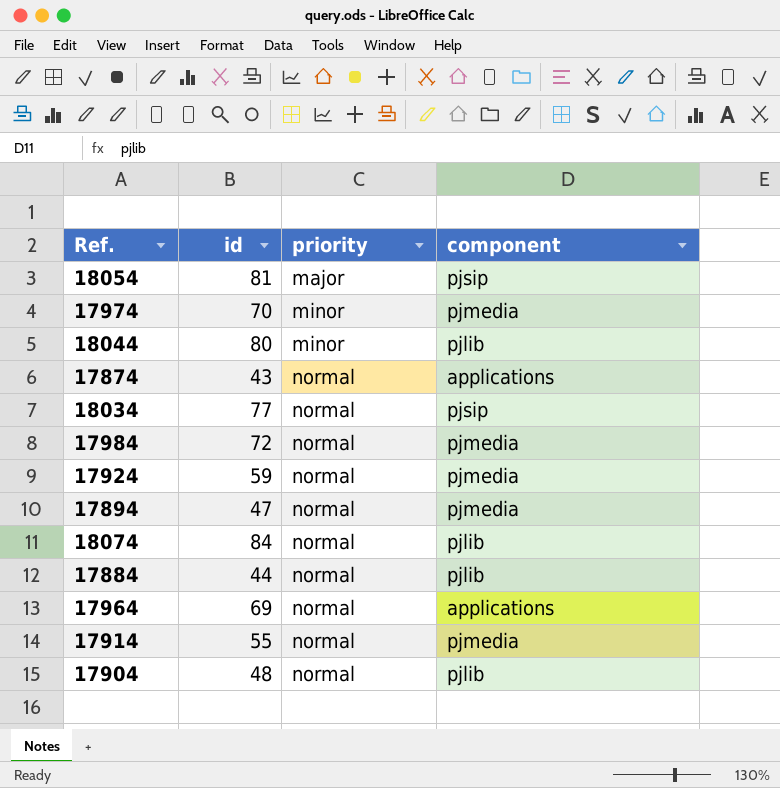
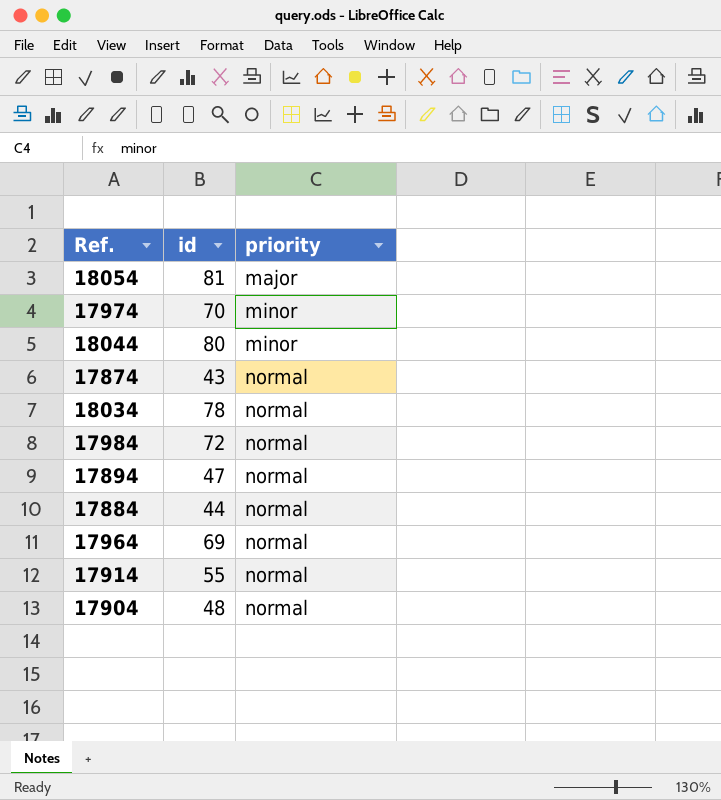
column component | position: 4 -> none
row 17924: 59 | normal | pjmedia -> none
row 18074: 84 | normal | pjlib -> none
18034 | id: 77 -> 78

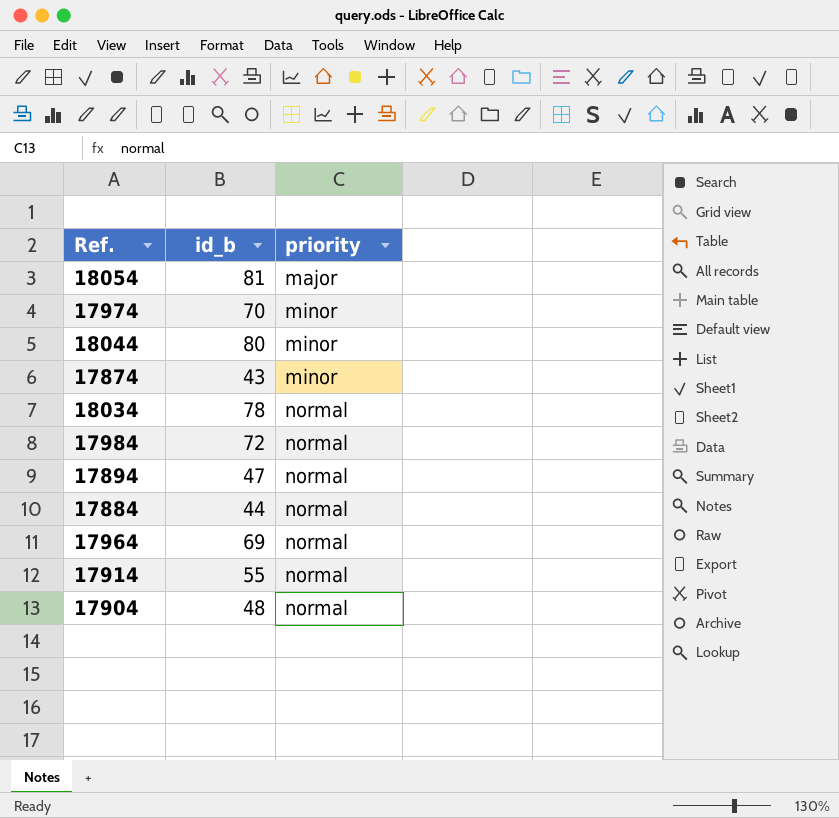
column name: id -> id_b
17874 | priority: normal -> minor

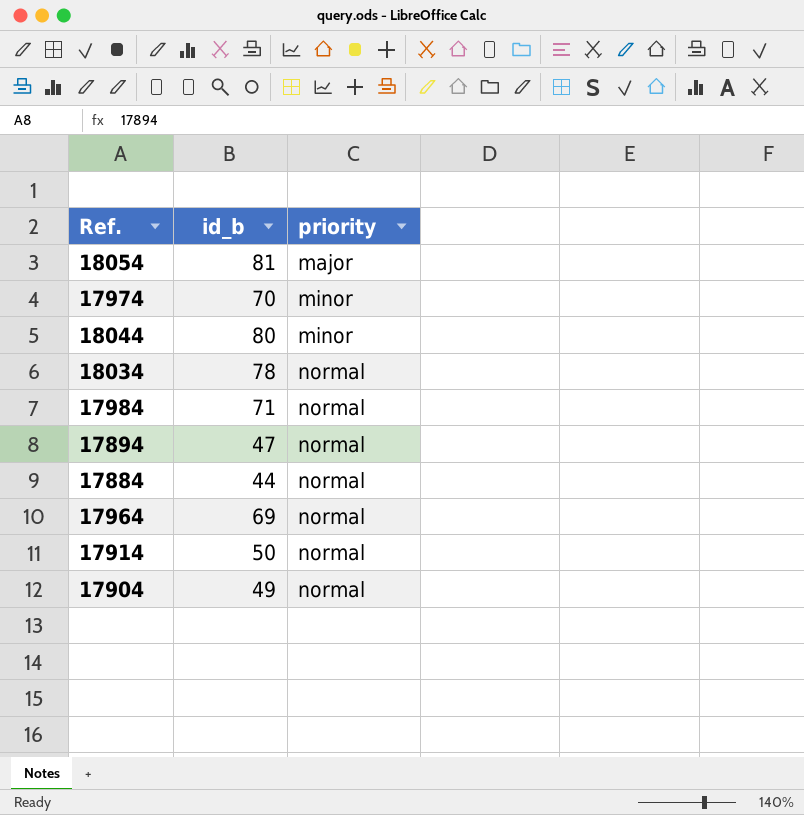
row 17874: 43 | minor -> none
17984 | id_b: 72 -> 71
17914 | id_b: 55 -> 50
17904 | id_b: 48 -> 49

